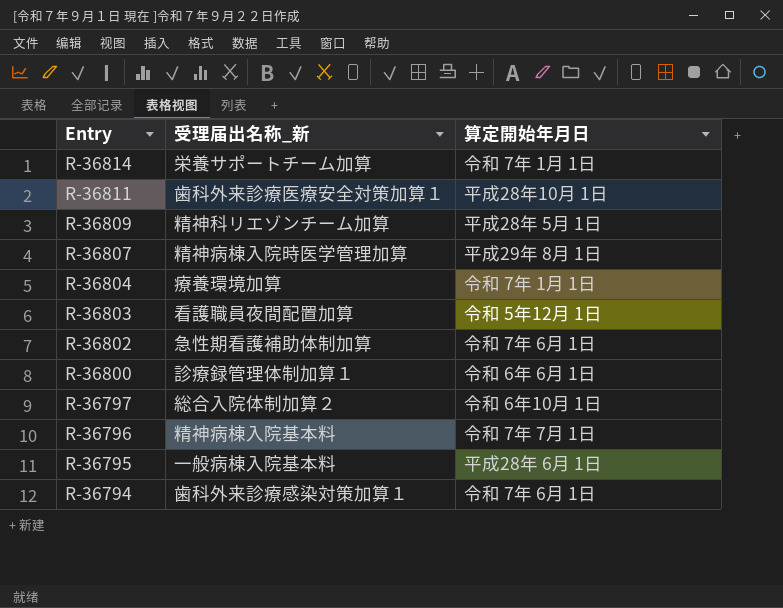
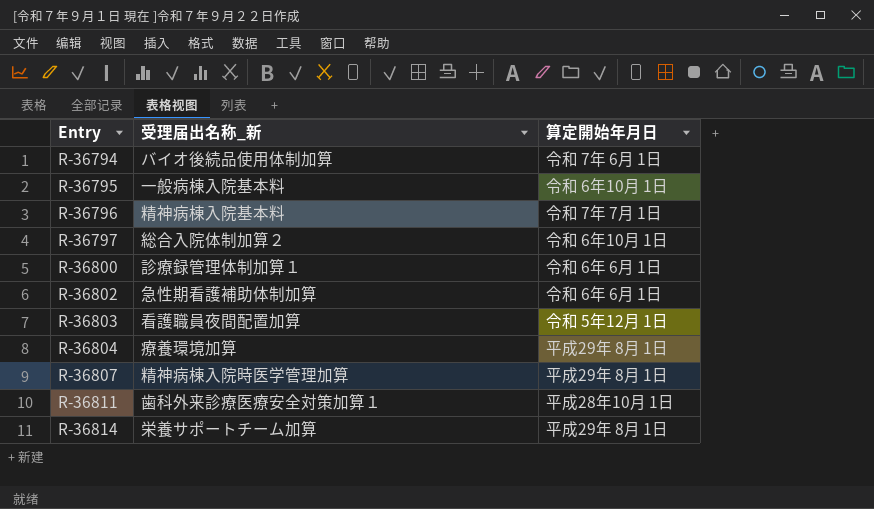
row order: Entry descending -> Entry ascending
row R-36809: 精神科リエゾンチーム加算 | 平成28年 5月 1日 -> none
R-36794 | 受理届出名称_新: 歯科外来診療感染対策加算１ -> バイオ後続品使用体制加算
R-36795 | 算定開始年月日: 平成28年 6月 1日 -> 令和 6年10月 1日
R-36802 | 算定開始年月日: 令和 7年 6月 1日 -> 令和 6年 6月 1日
R-36804 | 算定開始年月日: 令和 7年 1月 1日 -> 平成29年 8月 1日
R-36814 | 算定開始年月日: 令和 7年 1月 1日 -> 平成29年 8月 1日

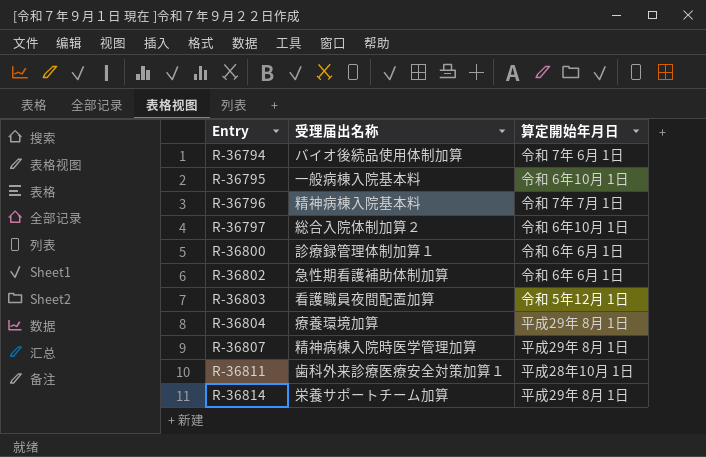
column name: 受理届出名称_新 -> 受理届出名称

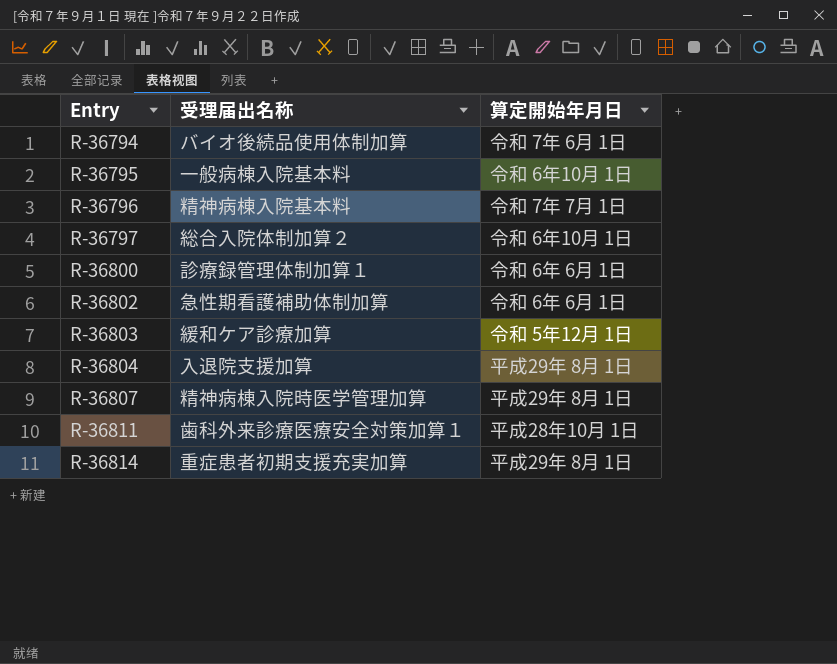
R-36803 | 受理届出名称: 看護職員夜間配置加算 -> 緩和ケア診療加算
R-36804 | 受理届出名称: 療養環境加算 -> 入退院支援加算
R-36814 | 受理届出名称: 栄養サポートチーム加算 -> 重症患者初期支援充実加算

